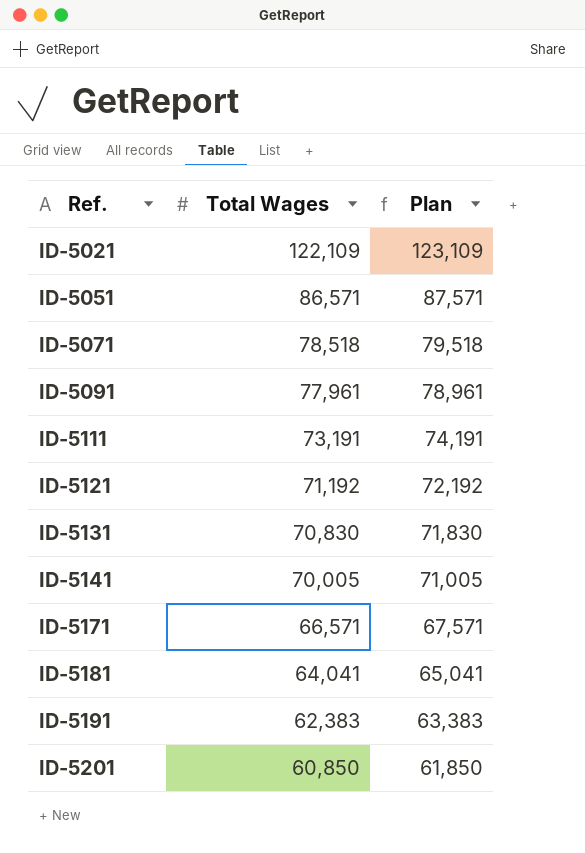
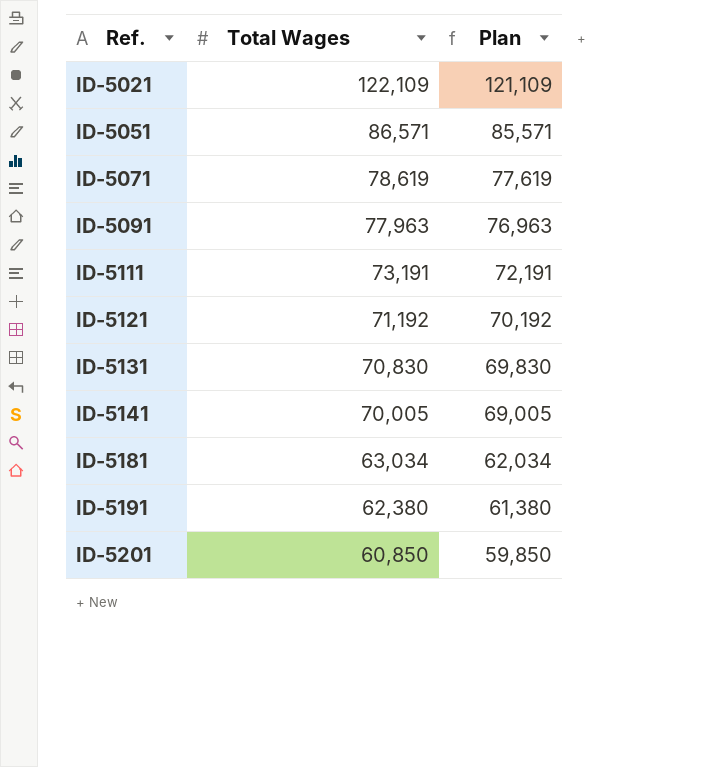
column Plan | formula: [Total Wages] + 1000 -> [Total Wages] - 1000
row ID-5171: 66,571 | 67,571 -> none
ID-5071 | Total Wages: 78,518 -> 78,619
ID-5091 | Total Wages: 77,961 -> 77,963
ID-5181 | Total Wages: 64,041 -> 63,034
ID-5191 | Total Wages: 62,383 -> 62,380

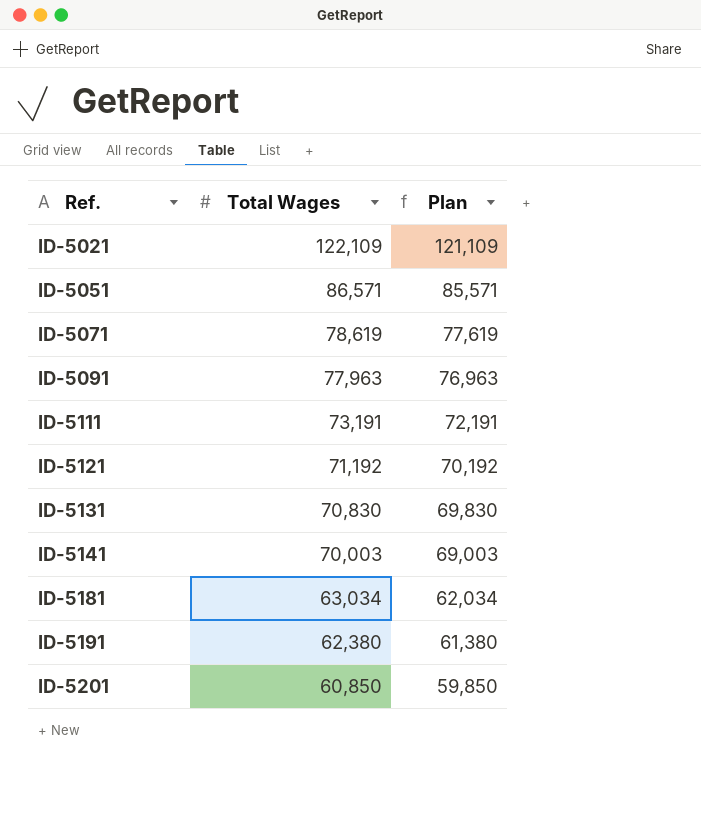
ID-5141 | Total Wages: 70,005 -> 70,003
ID-5141 | Plan: 69,005 -> 69,003

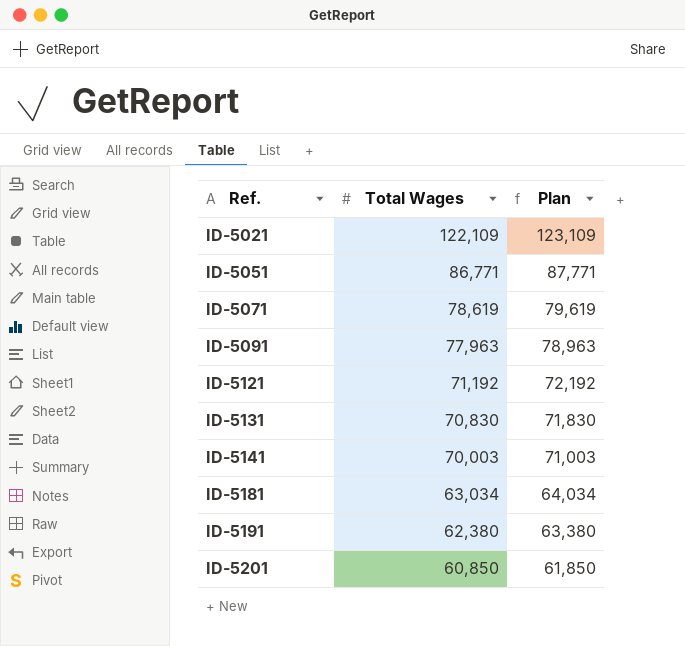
column Plan | formula: [Total Wages] - 1000 -> [Total Wages] + 1000
row ID-5111: 73,191 | 72,191 -> none
ID-5051 | Total Wages: 86,571 -> 86,771

